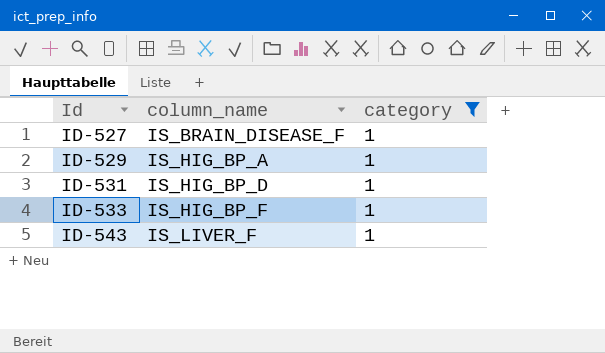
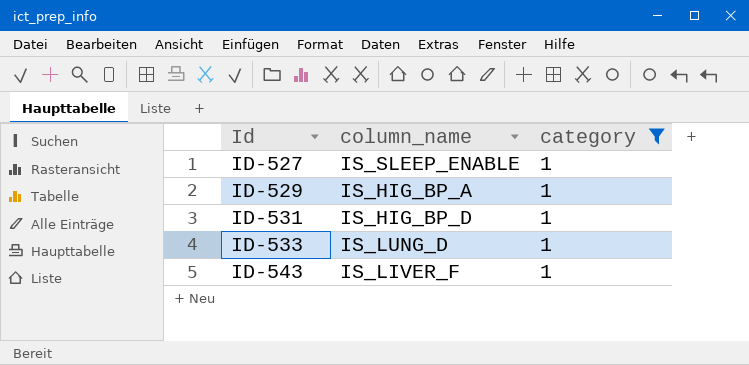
ID-527 | column_name: IS_BRAIN_DISEASE_F -> IS_SLEEP_ENABLE
ID-533 | column_name: IS_HIG_BP_F -> IS_LUNG_D

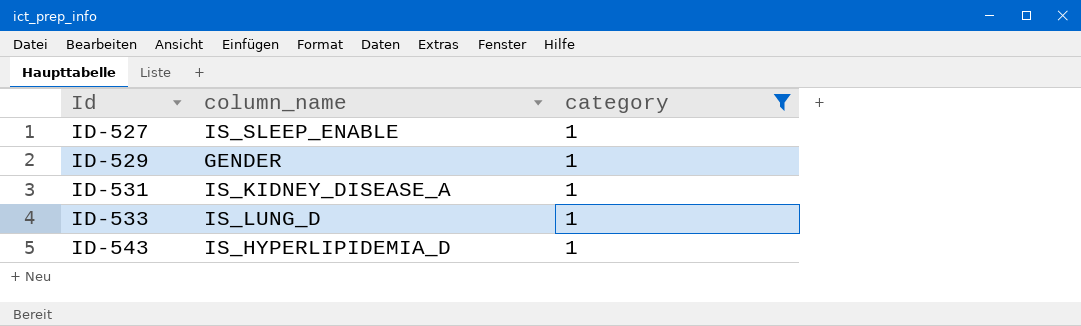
ID-529 | column_name: IS_HIG_BP_A -> GENDER
ID-531 | column_name: IS_HIG_BP_D -> IS_KIDNEY_DISEASE_A
ID-543 | column_name: IS_LIVER_F -> IS_HYPERLIPIDEMIA_D

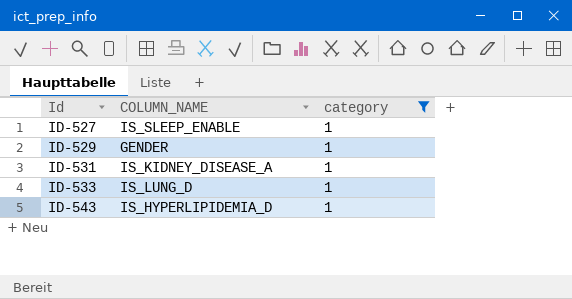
column name: column_name -> COLUMN_NAME

